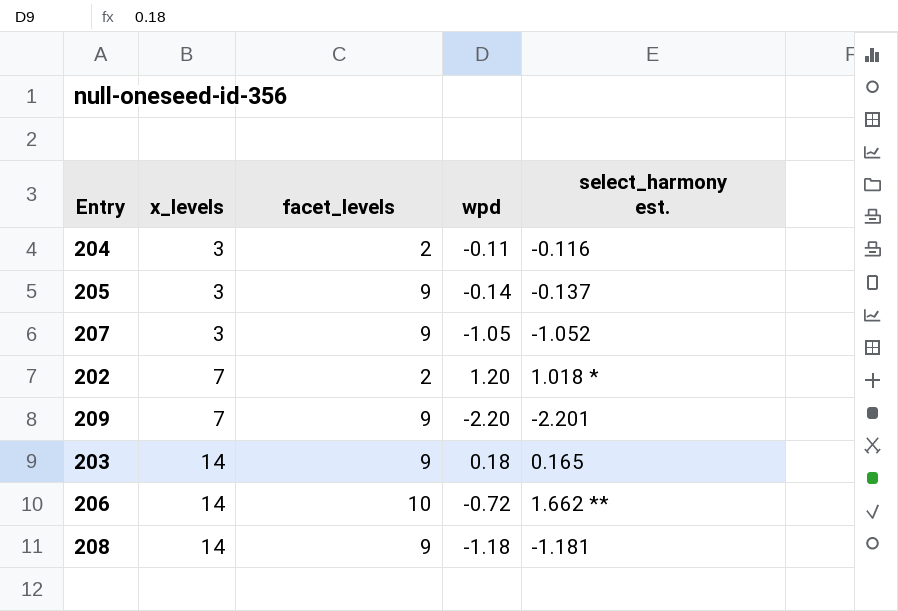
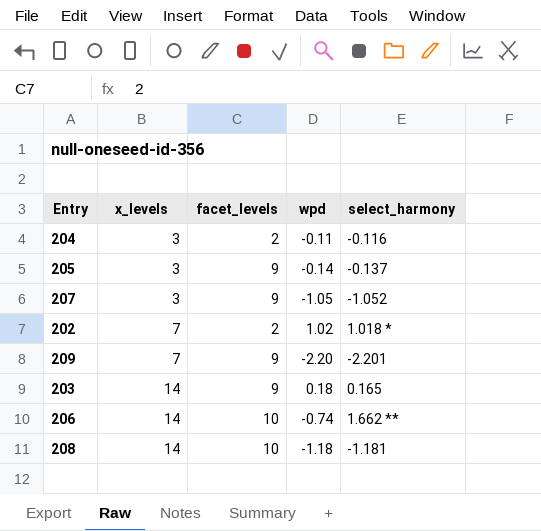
column name: select_harmony est. -> select_harmony
202 | wpd: 1.20 -> 1.02
206 | wpd: -0.72 -> -0.74
208 | facet_levels: 9 -> 10

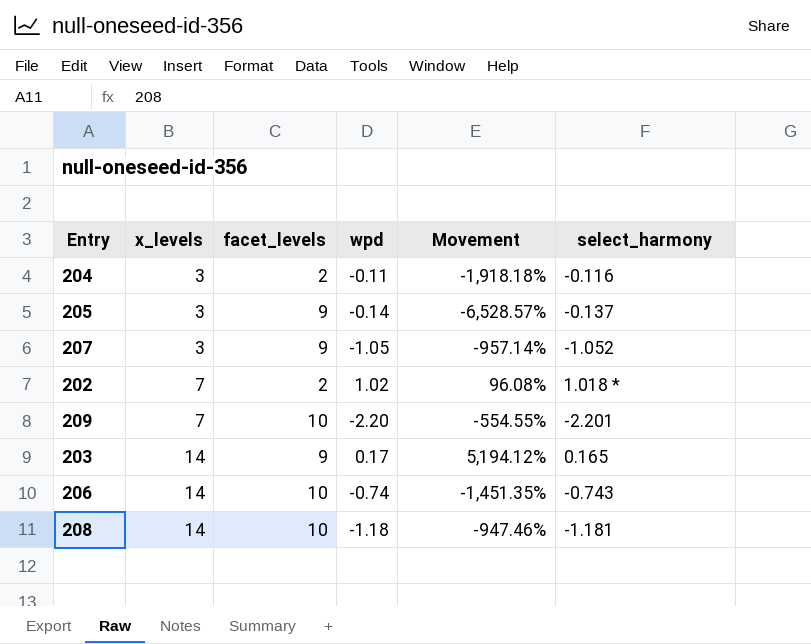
column Movement | formula: none -> ([facet_levels] - [wpd]) / [wpd]
209 | facet_levels: 9 -> 10
203 | wpd: 0.18 -> 0.17
206 | select_harmony: 1.662 ** -> -0.743

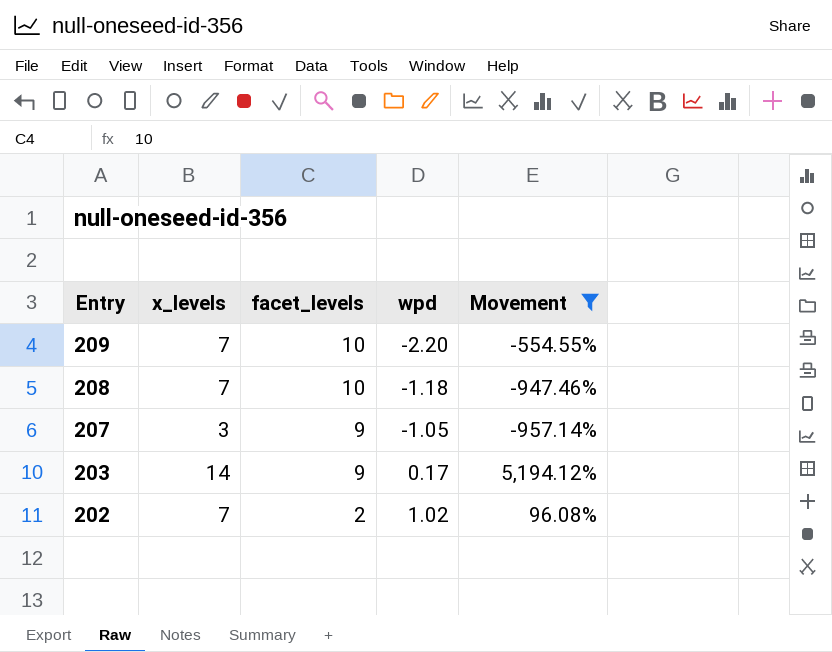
filter: none -> Movement >= -957.14%
row order: x_levels ascending -> Entry descending
column select_harmony | position: 6 -> none
208 | x_levels: 14 -> 7

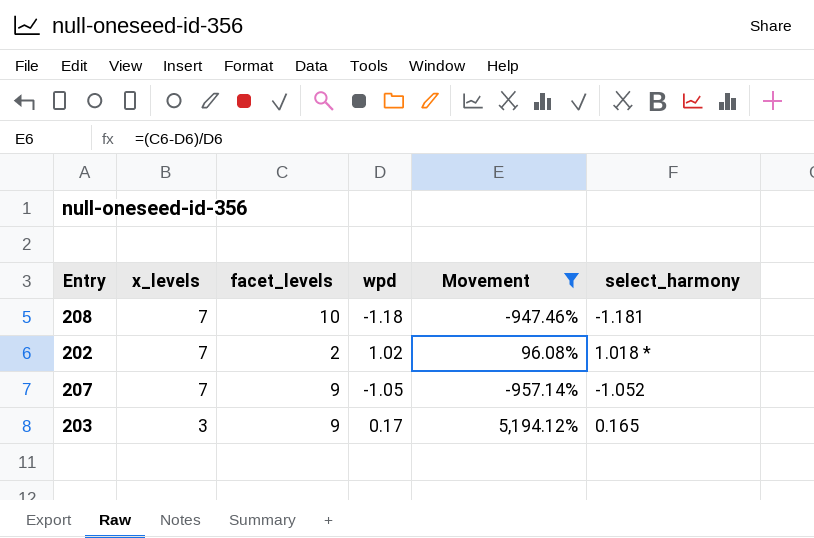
row order: Entry descending -> x_levels descending
column select_harmony | position: none -> 6
row 209: 7 | 10 | -2.20 | -554.55% -> none
207 | x_levels: 3 -> 7
203 | x_levels: 14 -> 3

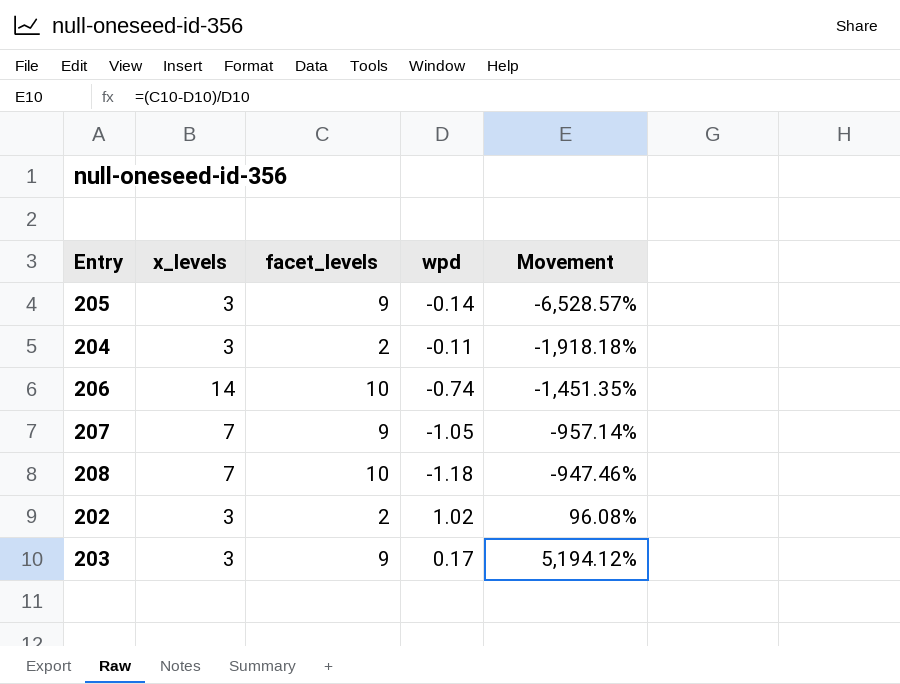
filter: Movement >= -957.14% -> none
row order: x_levels descending -> Movement ascending
column select_harmony | position: 6 -> none
202 | x_levels: 7 -> 3

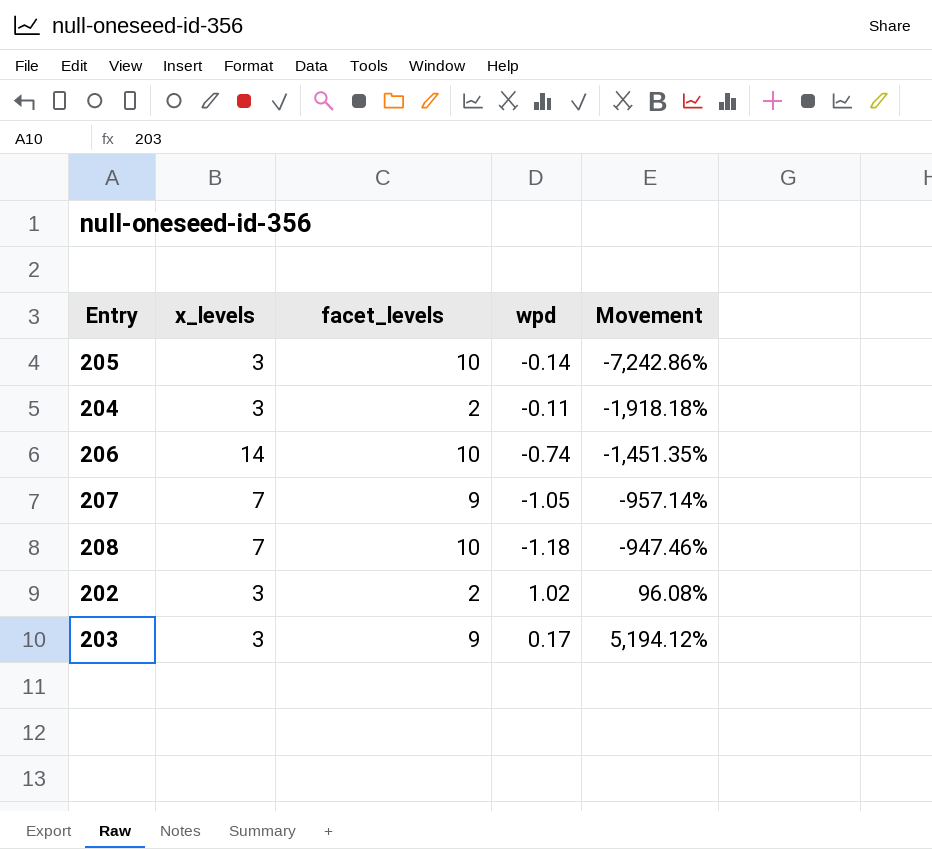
205 | facet_levels: 9 -> 10
205 | Movement: -6,528.57% -> -7,242.86%

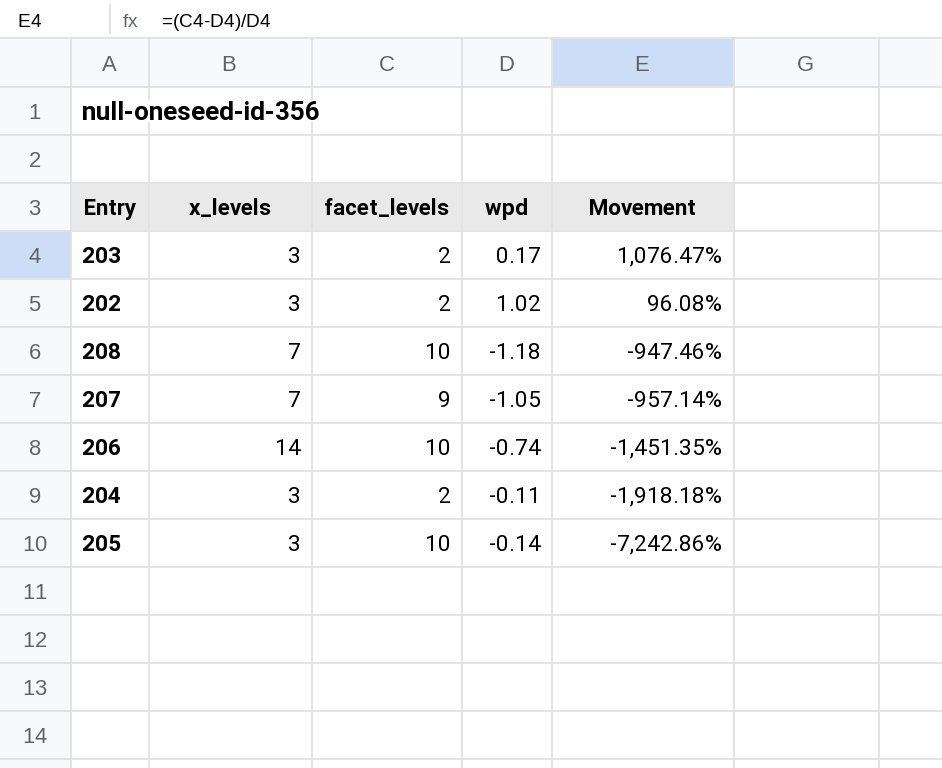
row order: Movement ascending -> Movement descending
203 | facet_levels: 9 -> 2
203 | Movement: 5,194.12% -> 1,076.47%

